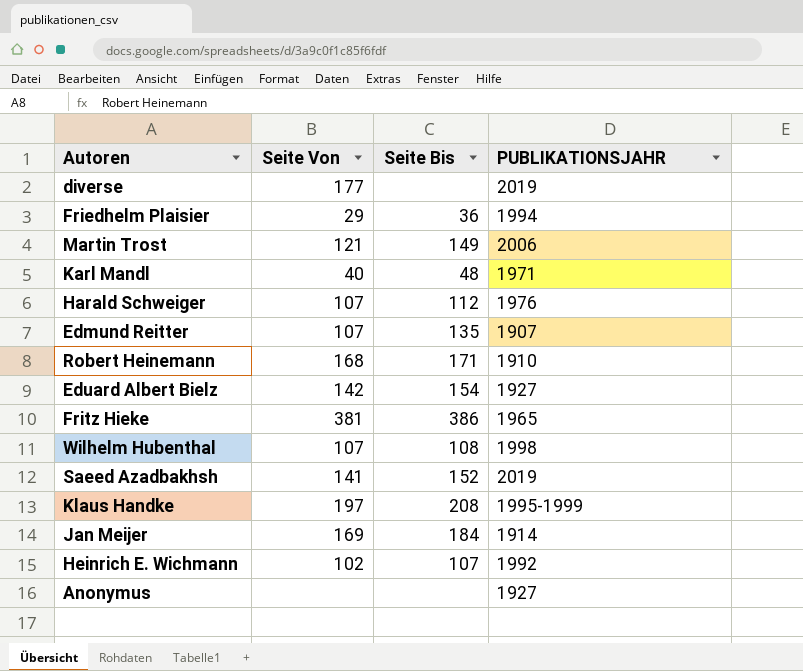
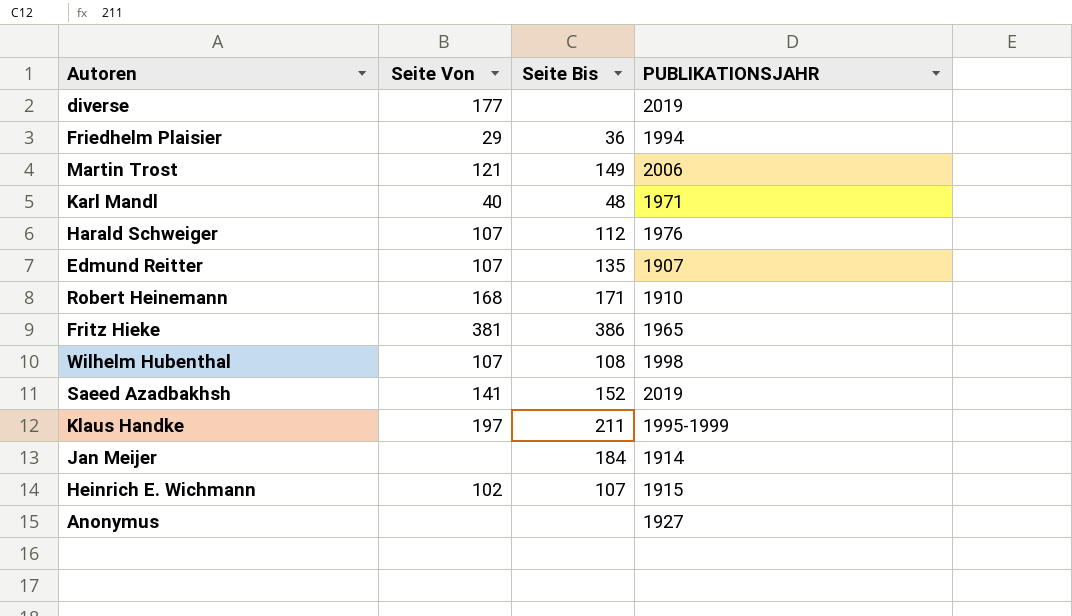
row Eduard Albert Bielz: 142 | 154 | 1927 -> none
Klaus Handke | Seite Bis: 208 -> 211
Jan Meijer | Seite Von: 169 -> none
Heinrich E. Wichmann | PUBLIKATIONSJAHR: 1992 -> 1915

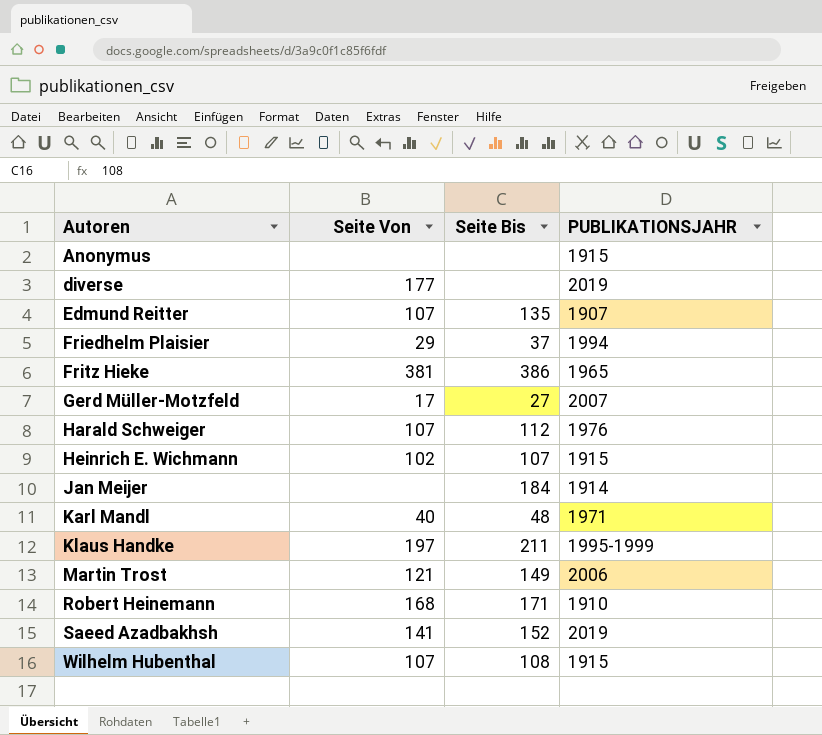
row order: none -> Autoren ascending
Anonymus | PUBLIKATIONSJAHR: 1927 -> 1915
Friedhelm Plaisier | Seite Bis: 36 -> 37
row Gerd Müller-Motzfeld: none -> 17 | 27 | 2007
Wilhelm Hubenthal | PUBLIKATIONSJAHR: 1998 -> 1915

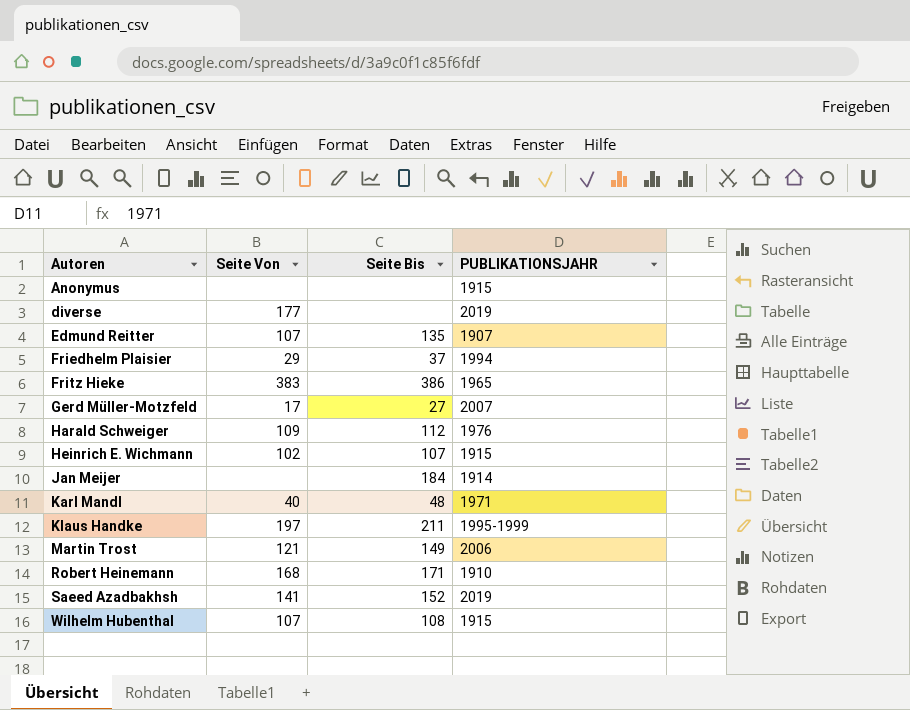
Fritz Hieke | Seite Von: 381 -> 383
Harald Schweiger | Seite Von: 107 -> 109

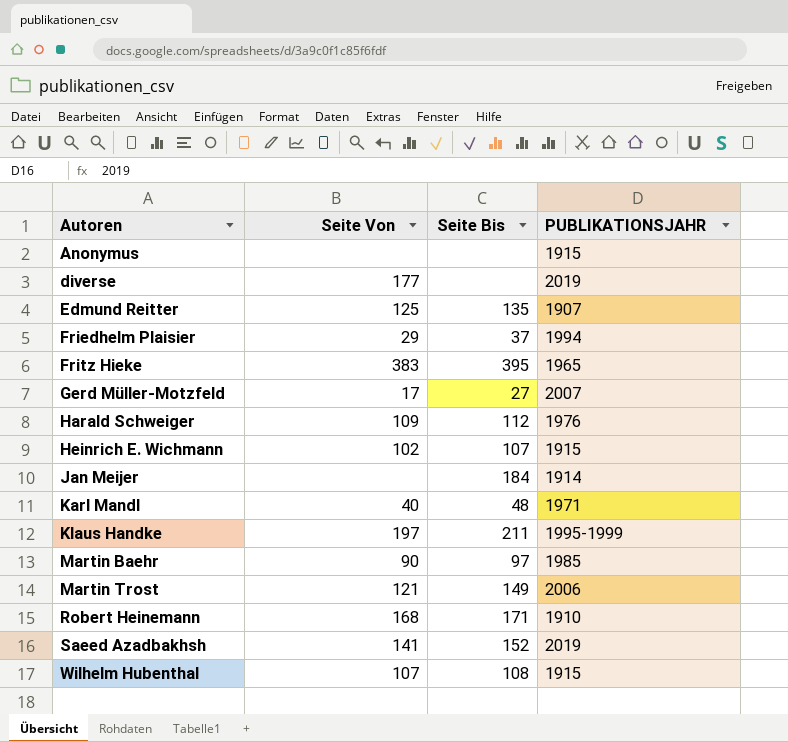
Edmund Reitter | Seite Von: 107 -> 125
Fritz Hieke | Seite Bis: 386 -> 395
row Martin Baehr: none -> 90 | 97 | 1985

